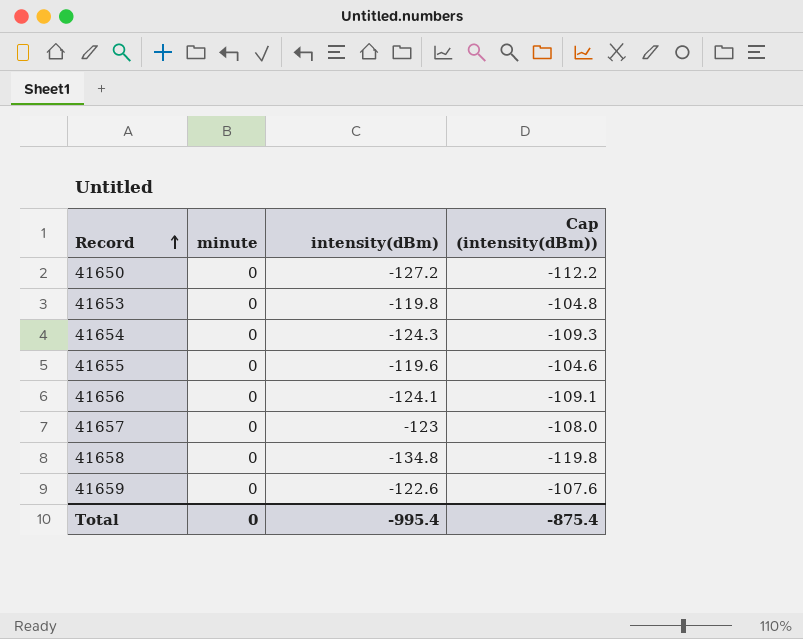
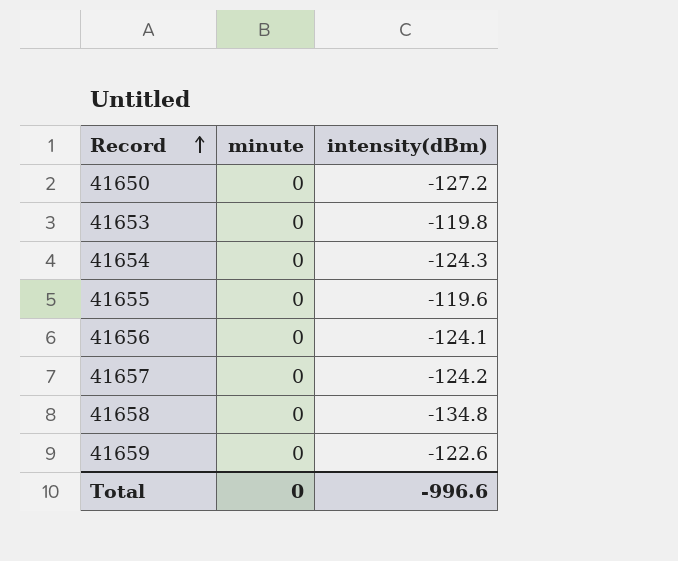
column Cap (intensity(dBm)) | formula: [intensity(dBm)] + 15 -> none
41657 | intensity(dBm): -123 -> -124.2
Total | intensity(dBm): -995.4 -> -996.6

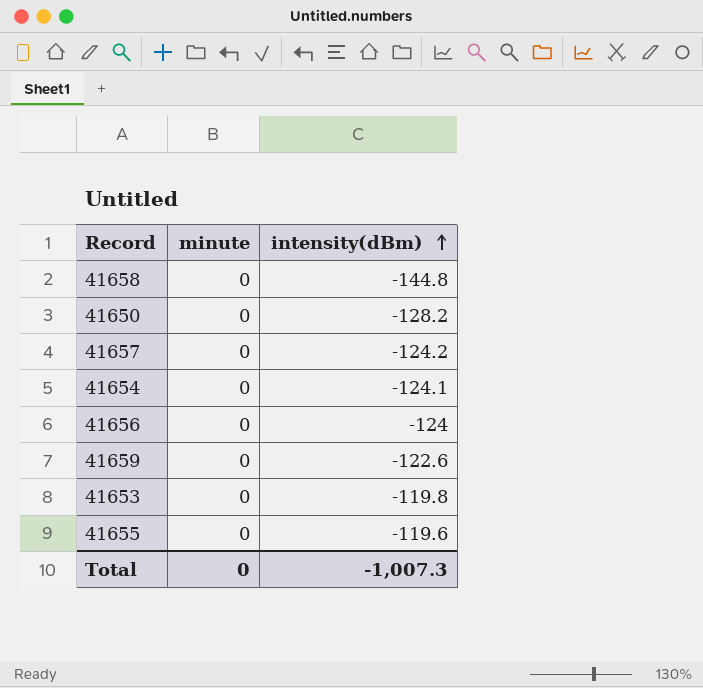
row order: Record ascending -> intensity(dBm) ascending
41658 | intensity(dBm): -134.8 -> -144.8
41650 | intensity(dBm): -127.2 -> -128.2
41654 | intensity(dBm): -124.3 -> -124.1
41656 | intensity(dBm): -124.1 -> -124
Total | intensity(dBm): -996.6 -> -1,007.3

